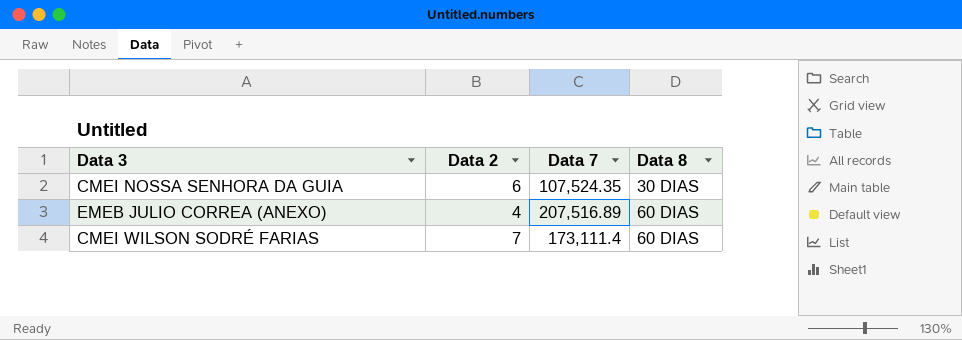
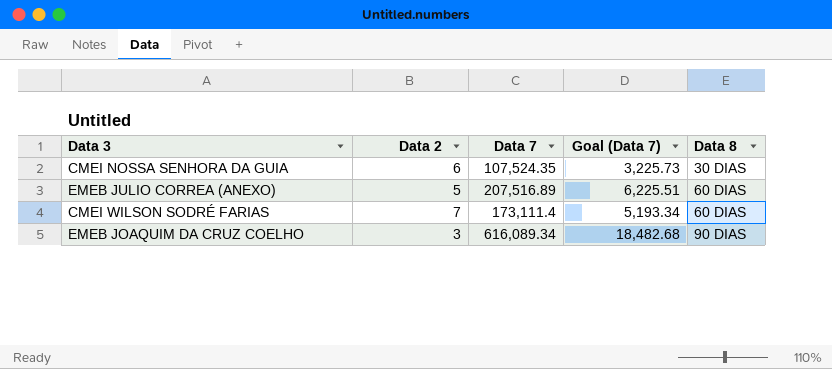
column Goal (Data 7) | formula: none -> [Data 7] * 0.03
EMEB JULIO CORREA (ANEXO) | Data 2: 4 -> 5
row EMEB JOAQUIM DA CRUZ COELHO: none -> 3 | 616,089.34 | 18,482.68 | 90 DIAS

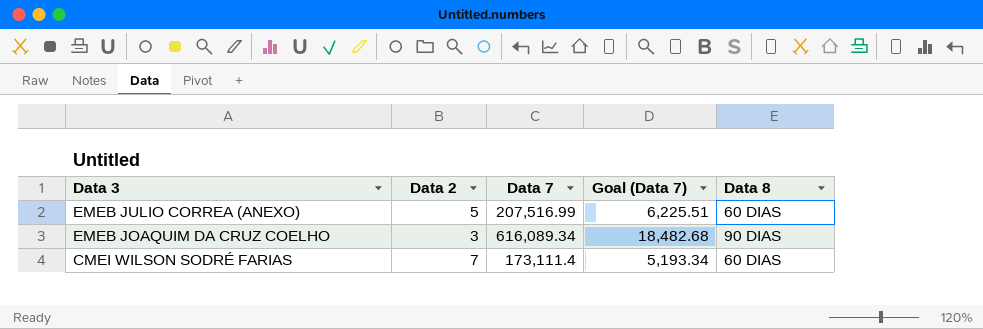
row order: Data 8 ascending -> Data 3 descending
row CMEI NOSSA SENHORA DA GUIA: 6 | 107,524.35 | 3,225.73 | 30 DIAS -> none
EMEB JULIO CORREA (ANEXO) | Data 7: 207,516.89 -> 207,516.99

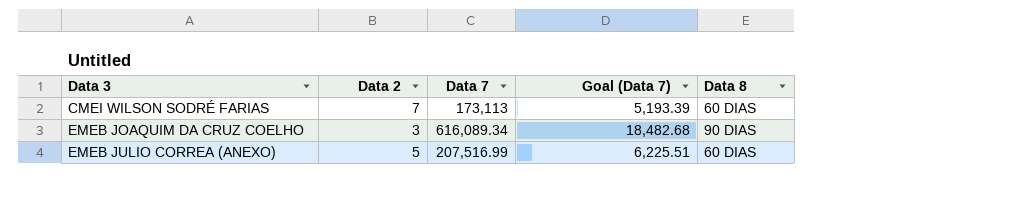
row order: Data 3 descending -> Data 3 ascending
CMEI WILSON SODRÉ FARIAS | Data 7: 173,111.4 -> 173,113
CMEI WILSON SODRÉ FARIAS | Goal (Data 7): 5,193.34 -> 5,193.39

